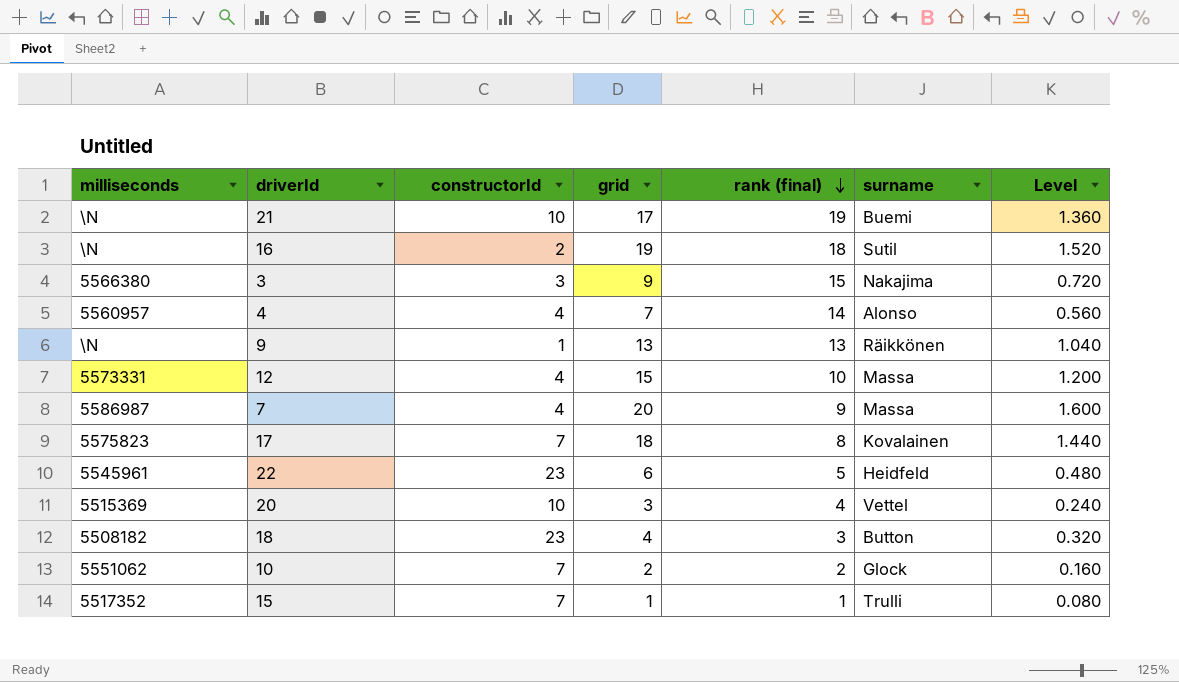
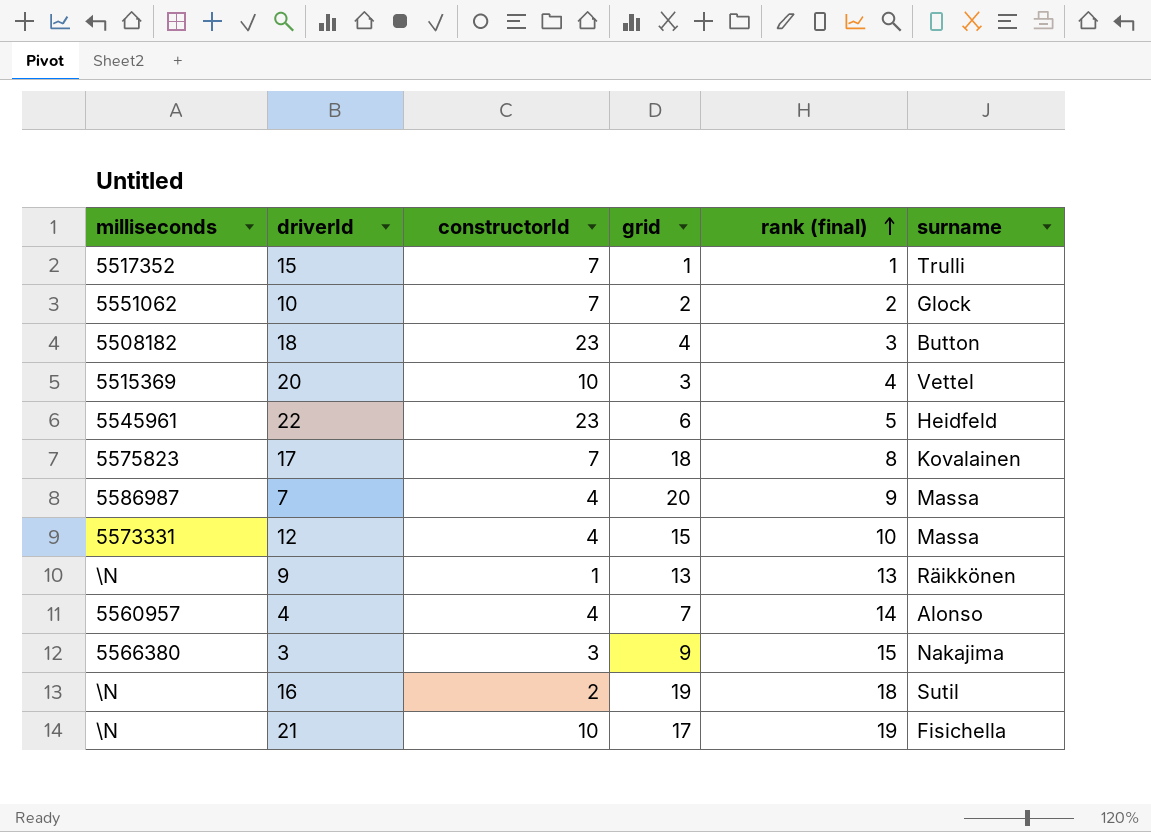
row order: rank (final) descending -> rank (final) ascending
column Level | formula: [grid] * 0.08 -> none
21 | surname: Buemi -> Fisichella

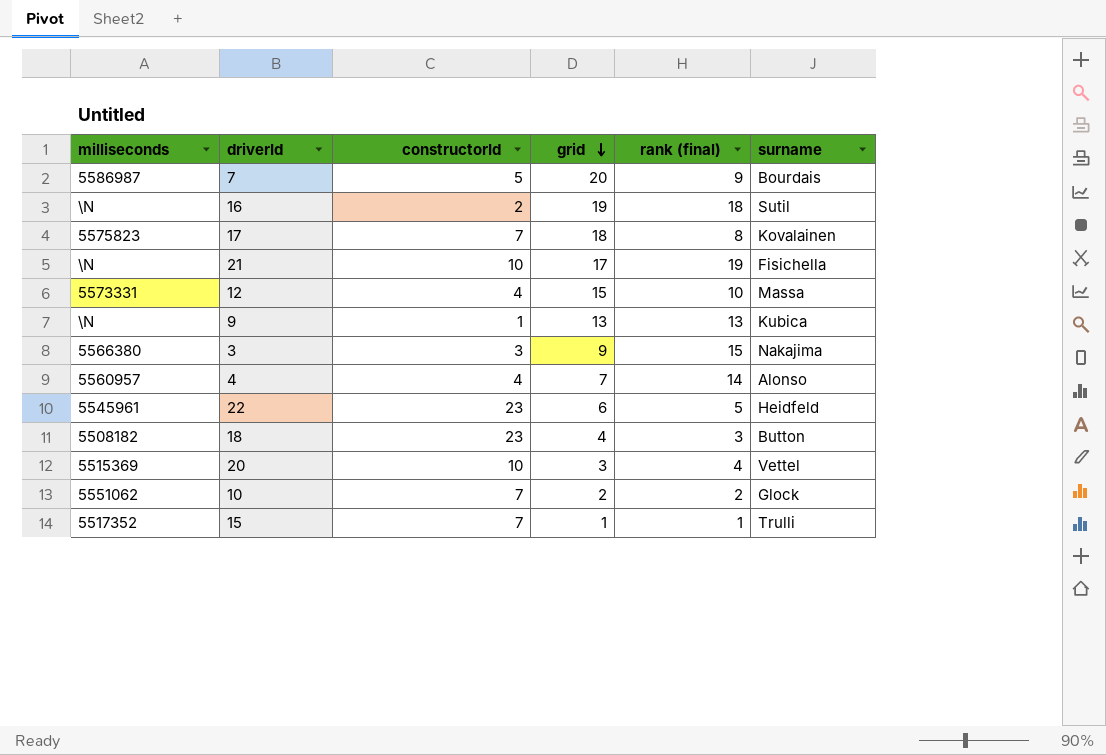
row order: rank (final) ascending -> grid descending
7 | constructorId: 4 -> 5
7 | surname: Massa -> Bourdais
9 | surname: Räikkönen -> Kubica

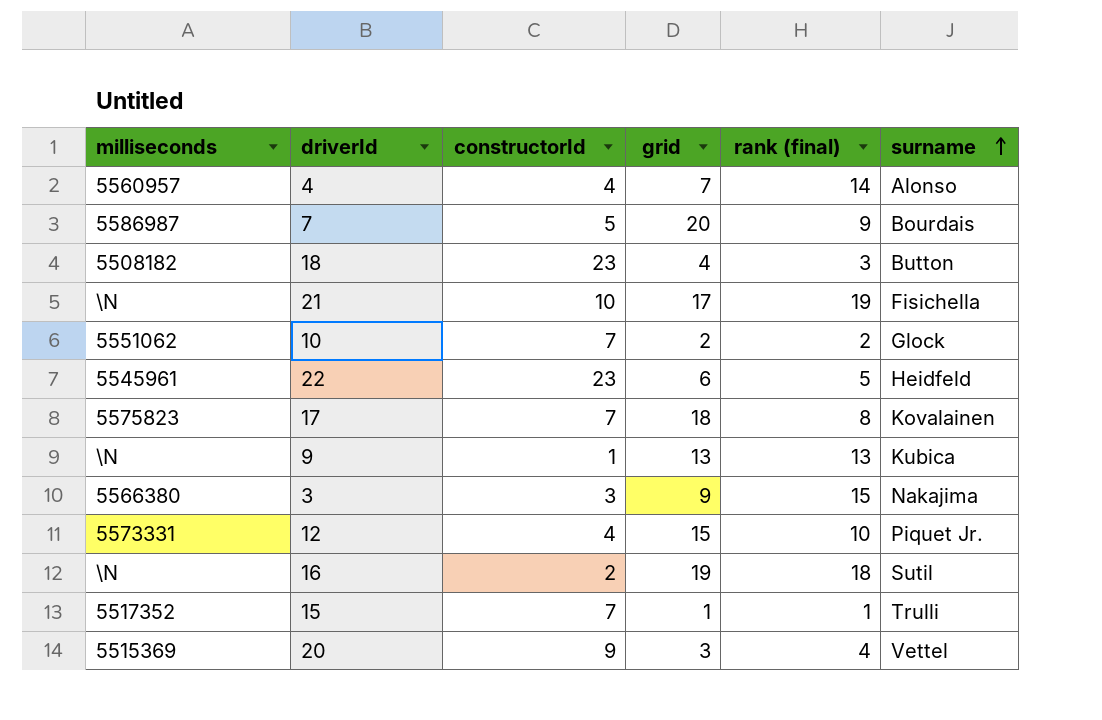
row order: grid descending -> surname ascending
12 | surname: Massa -> Piquet Jr.
20 | constructorId: 10 -> 9

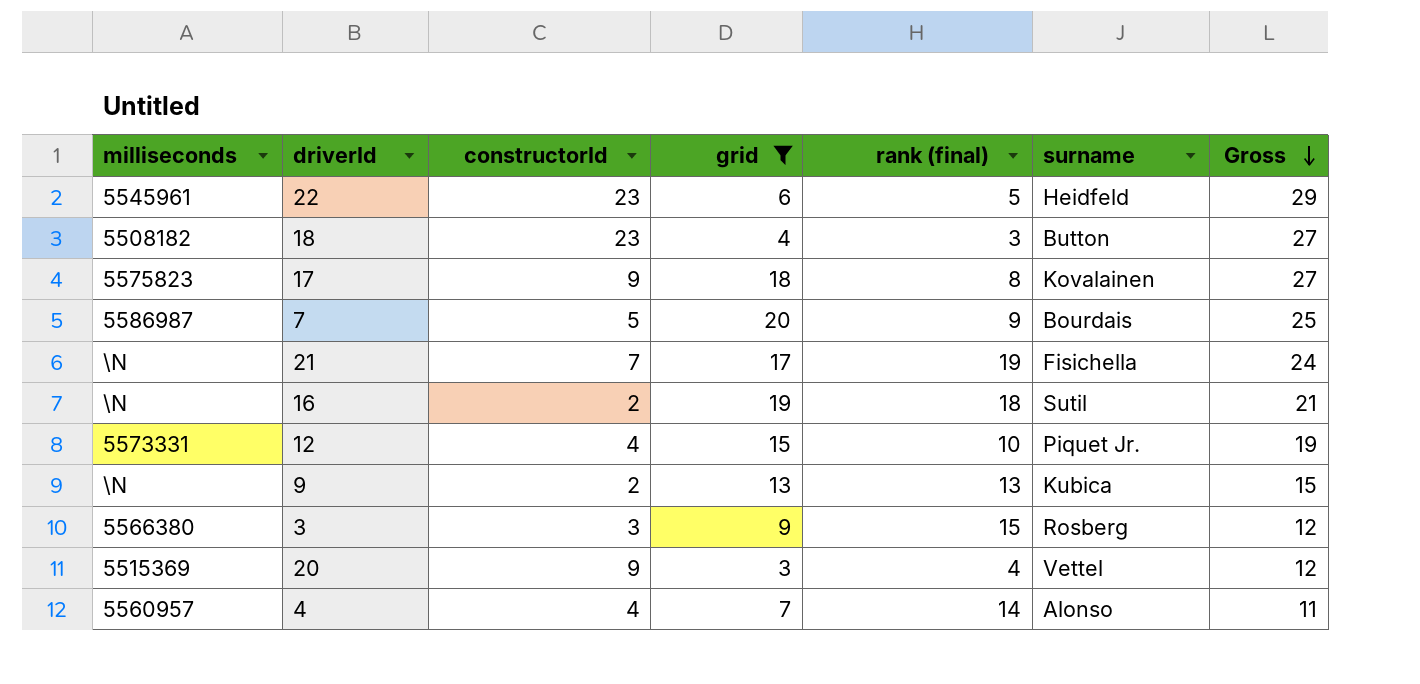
filter: none -> grid >= 3
row order: surname ascending -> Gross descending
column Gross | formula: none -> [constructorId] + [grid]
17 | constructorId: 7 -> 9
21 | constructorId: 10 -> 7
9 | constructorId: 1 -> 2
3 | surname: Nakajima -> Rosberg

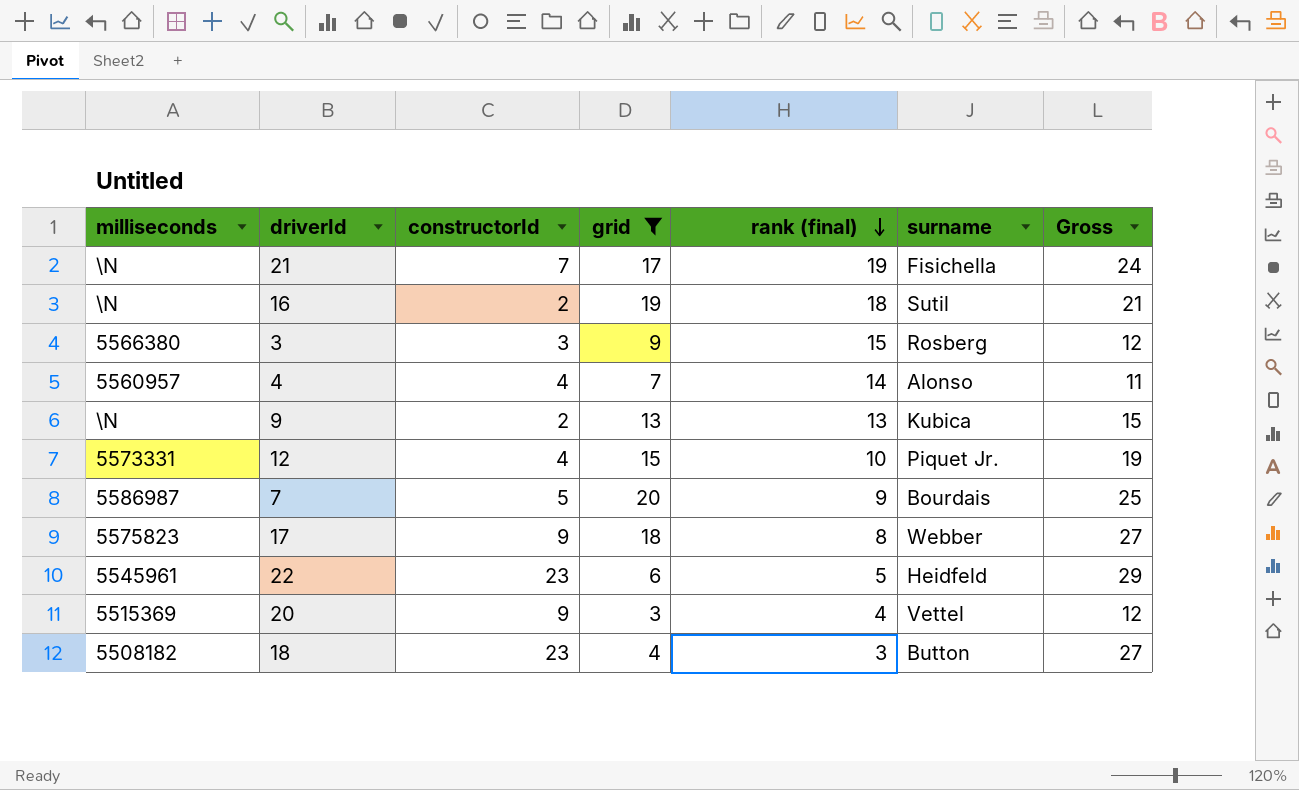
row order: Gross descending -> rank (final) descending
17 | surname: Kovalainen -> Webber

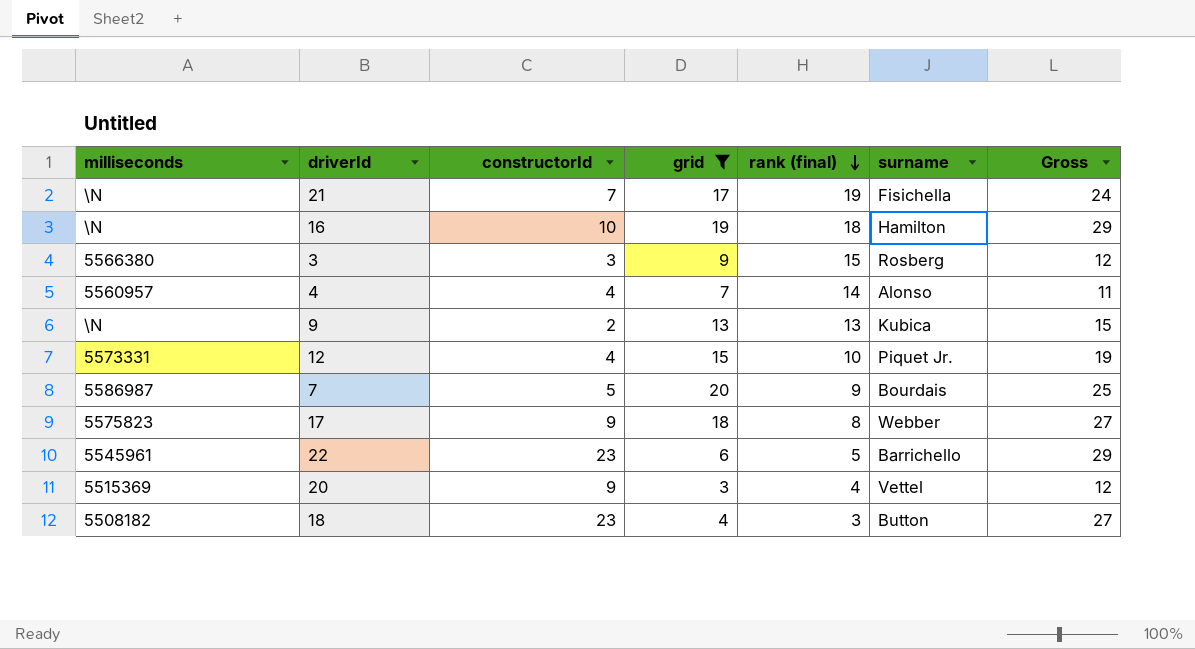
16 | constructorId: 2 -> 10
16 | surname: Sutil -> Hamilton
16 | Gross: 21 -> 29
22 | surname: Heidfeld -> Barrichello

